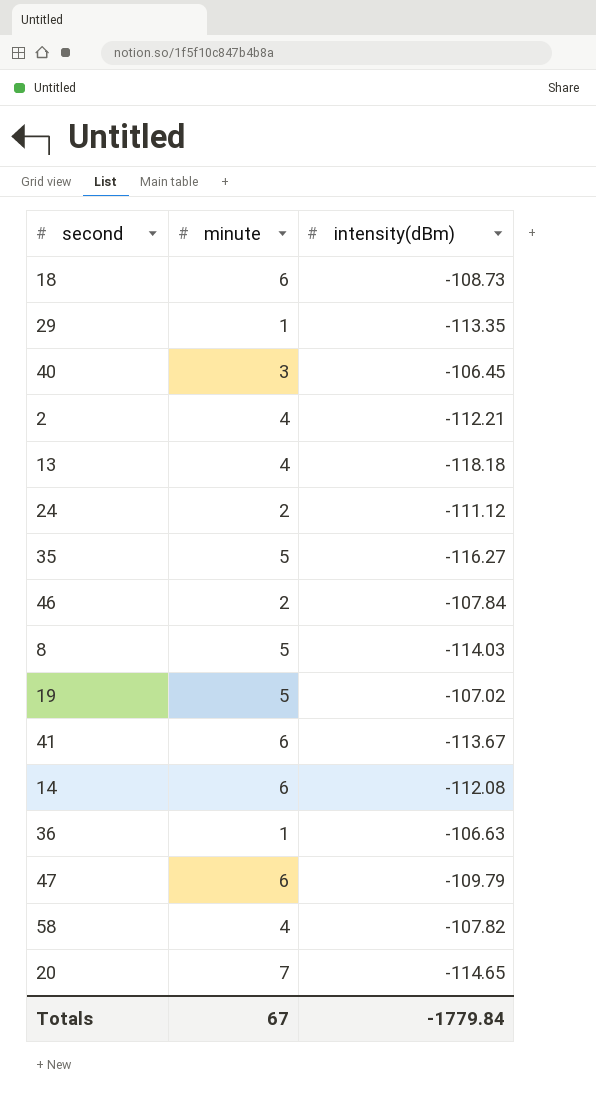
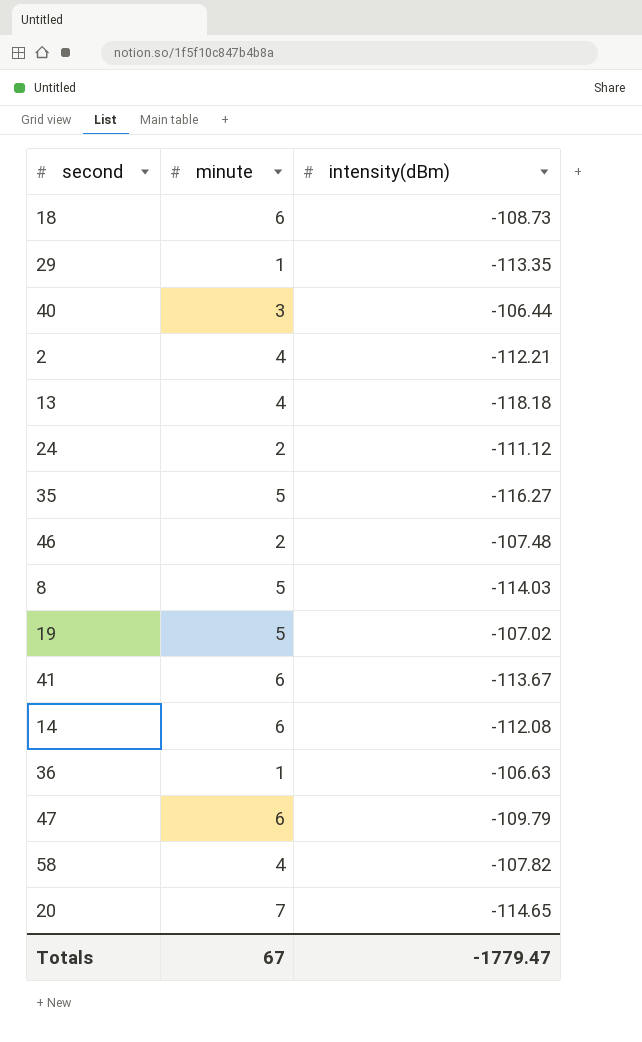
40 | intensity(dBm): -106.45 -> -106.44
46 | intensity(dBm): -107.84 -> -107.48
Totals | intensity(dBm): -1779.84 -> -1779.47

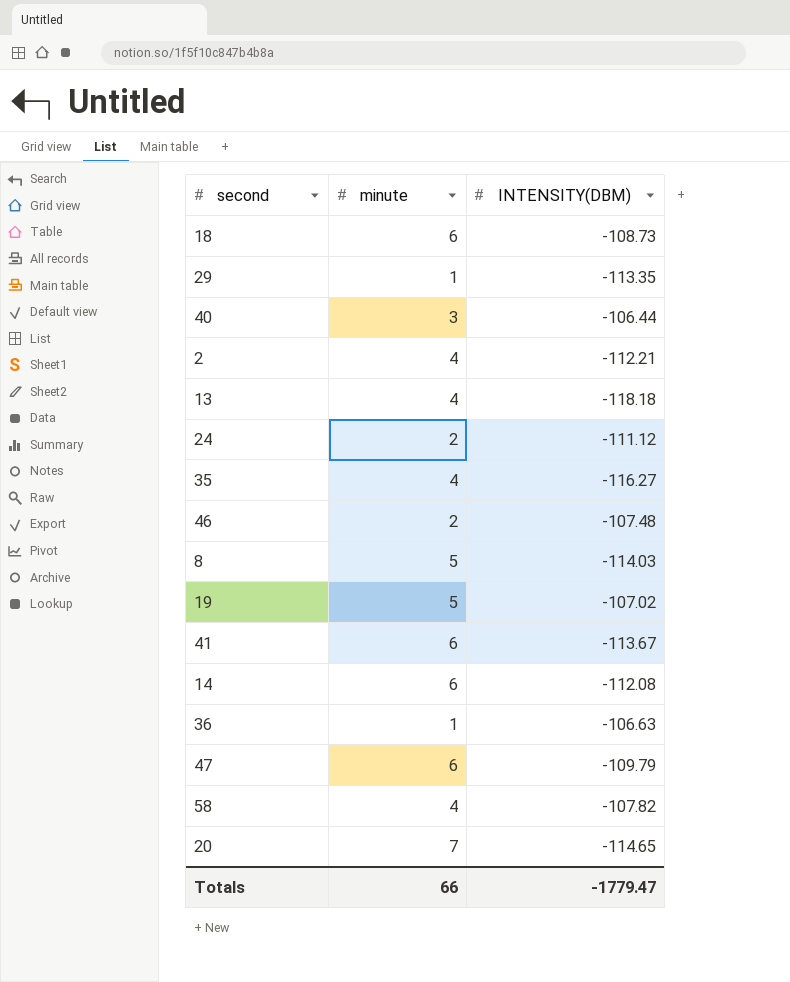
column name: intensity(dBm) -> INTENSITY(DBM)
35 | minute: 5 -> 4
Totals | minute: 67 -> 66

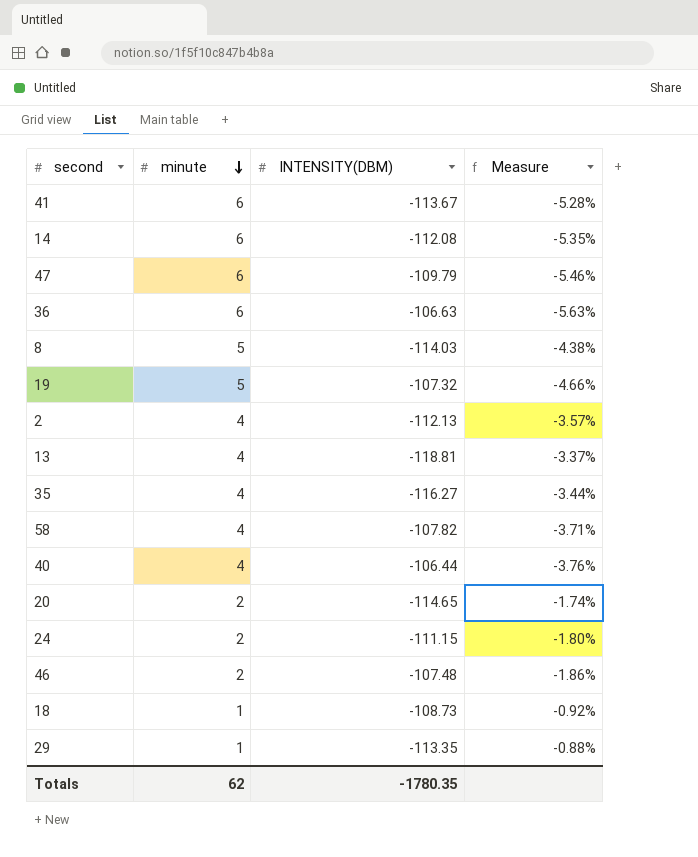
row order: none -> minute descending
column Measure | formula: none -> [minute] / [INTENSITY(DBM)]
36 | minute: 1 -> 6
19 | INTENSITY(DBM): -107.02 -> -107.32
2 | INTENSITY(DBM): -112.21 -> -112.13
13 | INTENSITY(DBM): -118.18 -> -118.81
40 | minute: 3 -> 4
20 | minute: 7 -> 2
24 | INTENSITY(DBM): -111.12 -> -111.15
18 | minute: 6 -> 1
Totals | minute: 66 -> 62
Totals | INTENSITY(DBM): -1779.47 -> -1780.35

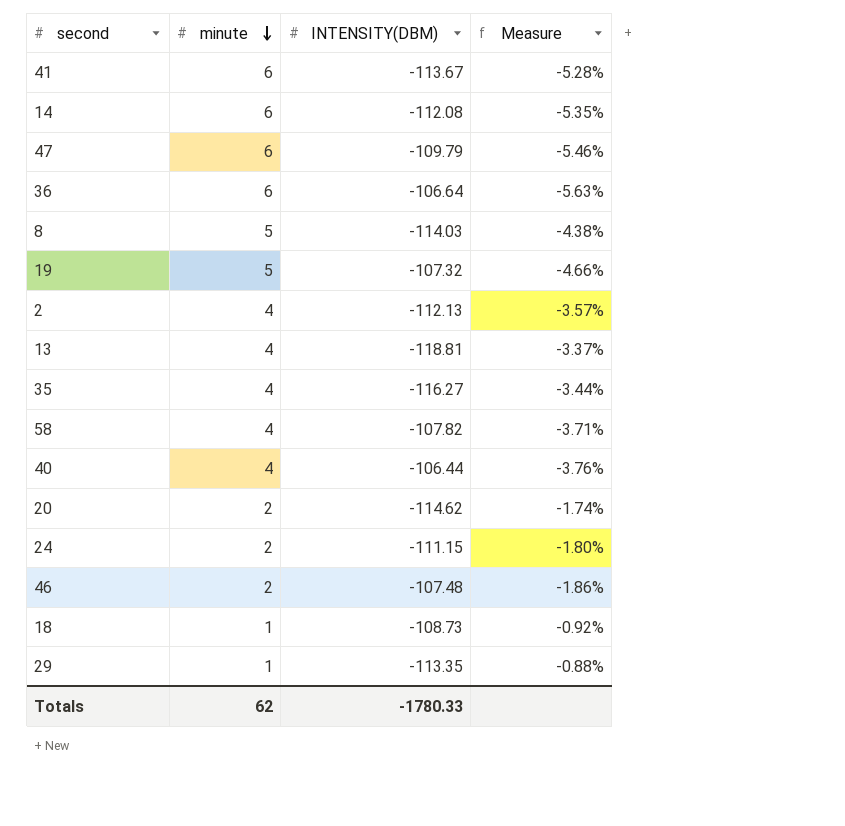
36 | INTENSITY(DBM): -106.63 -> -106.64
20 | INTENSITY(DBM): -114.65 -> -114.62
Totals | INTENSITY(DBM): -1780.35 -> -1780.33

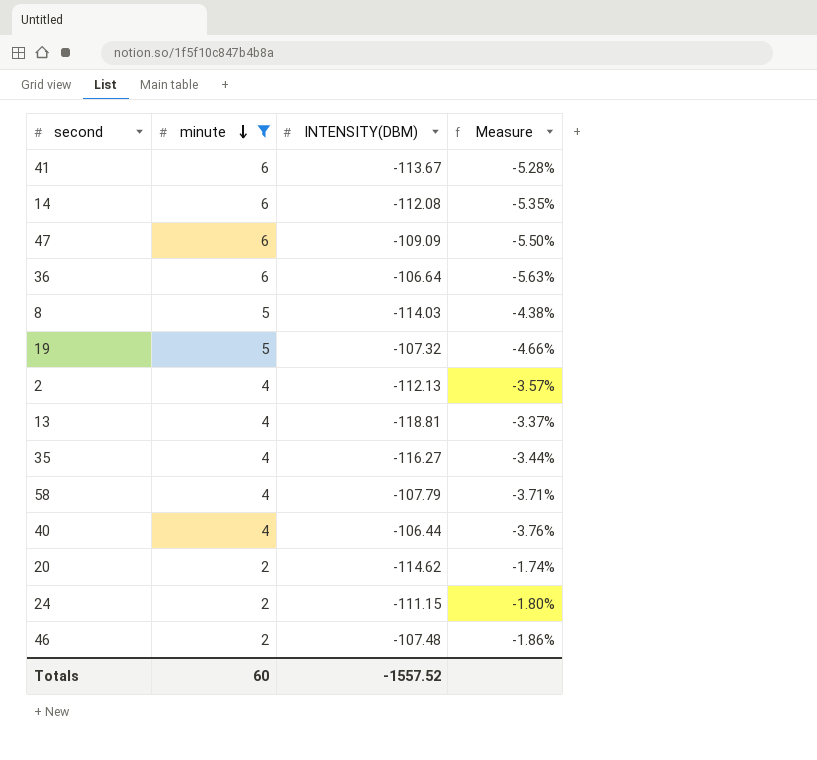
filter: none -> minute != 1
47 | INTENSITY(DBM): -109.79 -> -109.09
47 | Measure: -5.46% -> -5.50%
58 | INTENSITY(DBM): -107.82 -> -107.79
Totals | minute: 62 -> 60
Totals | INTENSITY(DBM): -1780.33 -> -1557.52

